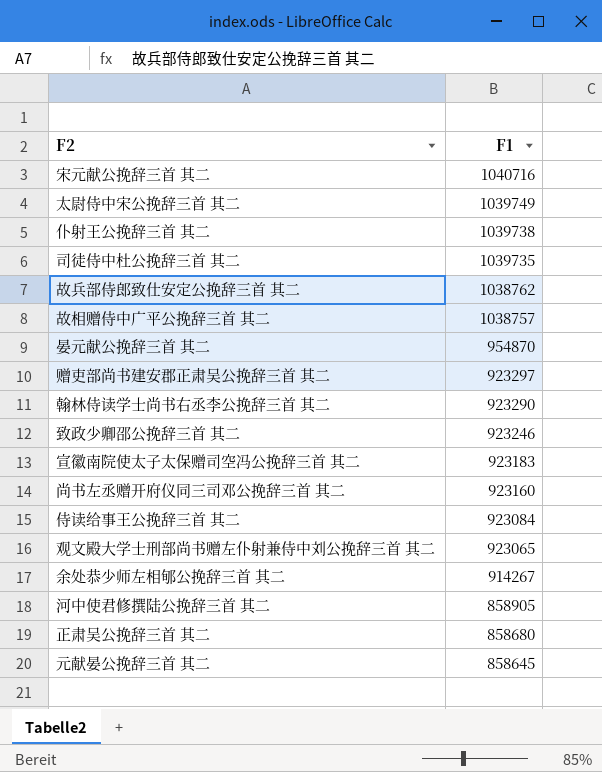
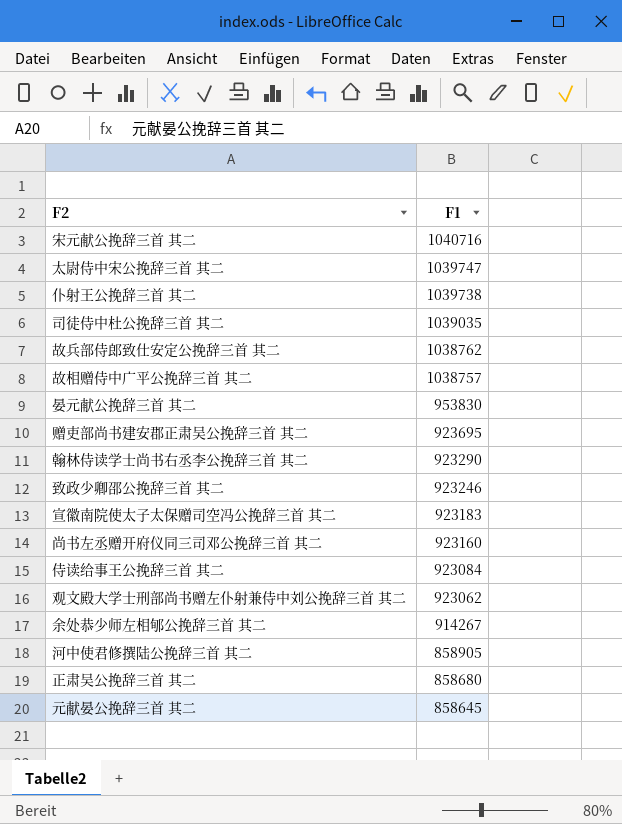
太尉侍中宋公挽辞三首 其二 | F1: 1039749 -> 1039747
司徒侍中杜公挽辞三首 其二 | F1: 1039735 -> 1039035
晏元献公挽辞三首 其二 | F1: 954870 -> 953830
赠吏部尚书建安郡正肃吴公挽辞三首 其二 | F1: 923297 -> 923695
观文殿大学士刑部尚书赠左仆射兼侍中刘公挽辞三首 其二 | F1: 923065 -> 923062

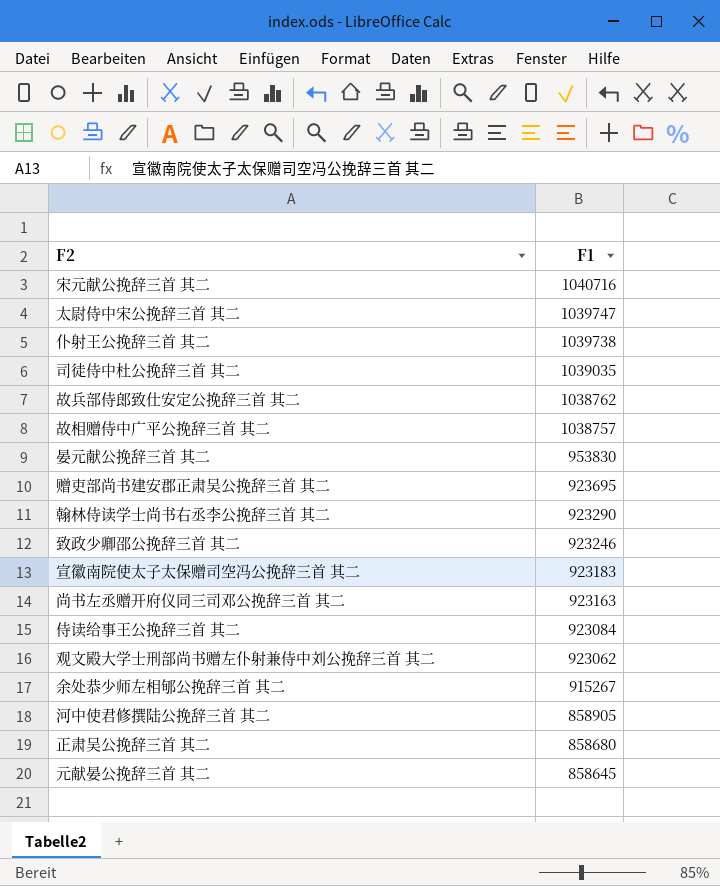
尚书左丞赠开府仪同三司邓公挽辞三首 其二 | F1: 923160 -> 923163
余处恭少师左相郇公挽辞三首 其二 | F1: 914267 -> 915267

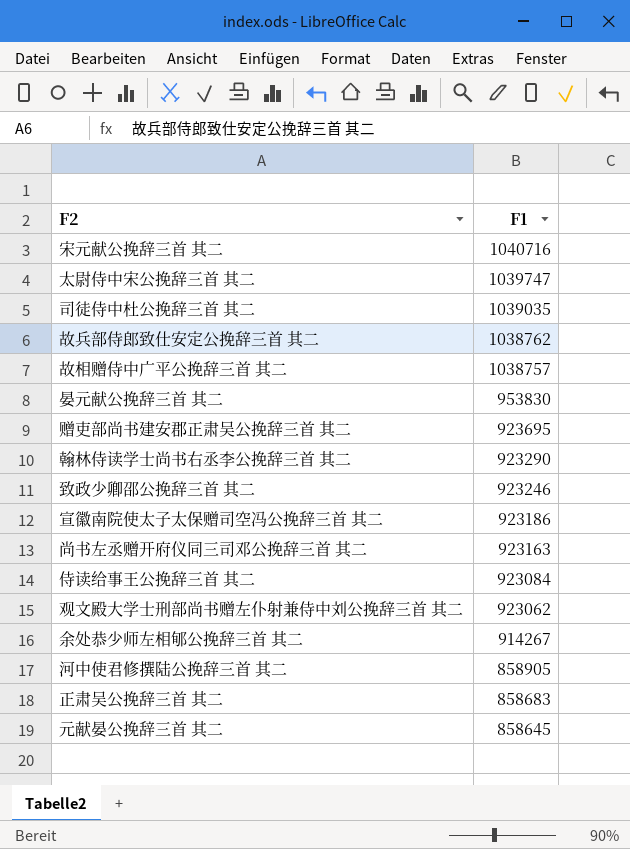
row 仆射王公挽辞三首 其二: 1039738 -> none
宣徽南院使太子太保赠司空冯公挽辞三首 其二 | F1: 923183 -> 923186
余处恭少师左相郇公挽辞三首 其二 | F1: 915267 -> 914267
正肃吴公挽辞三首 其二 | F1: 858680 -> 858683

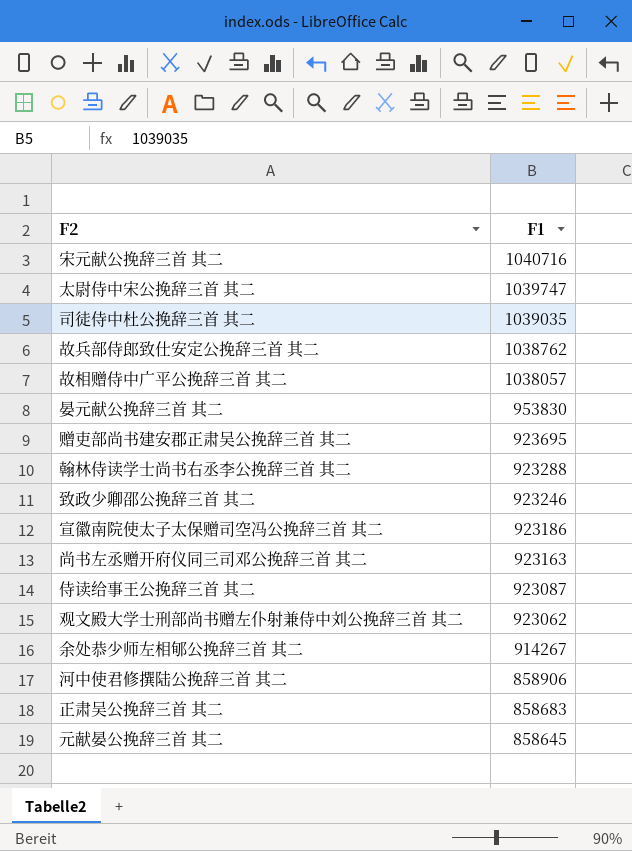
故相赠侍中广平公挽辞三首 其二 | F1: 1038757 -> 1038057
翰林侍读学士尚书右丞李公挽辞三首 其二 | F1: 923290 -> 923288
侍读给事王公挽辞三首 其二 | F1: 923084 -> 923087
河中使君修撰陆公挽辞三首 其二 | F1: 858905 -> 858906

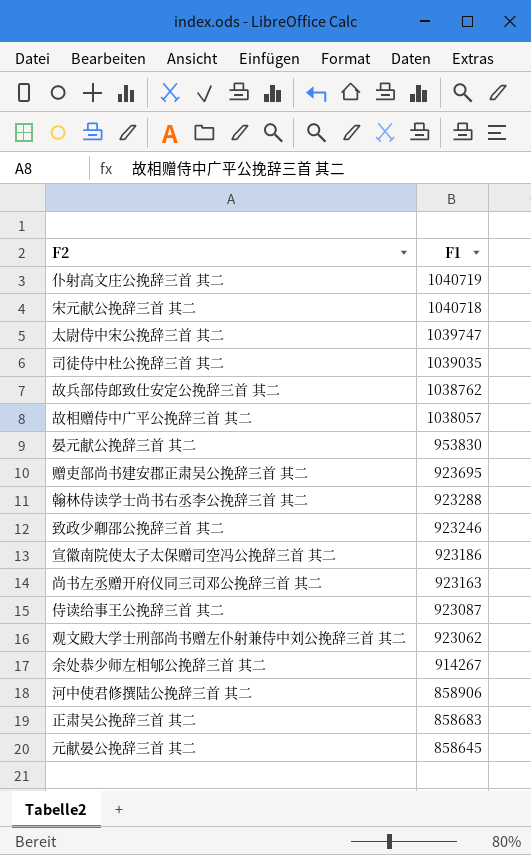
row 仆射高文庄公挽辞三首 其二: none -> 1040719
宋元献公挽辞三首 其二 | F1: 1040716 -> 1040718

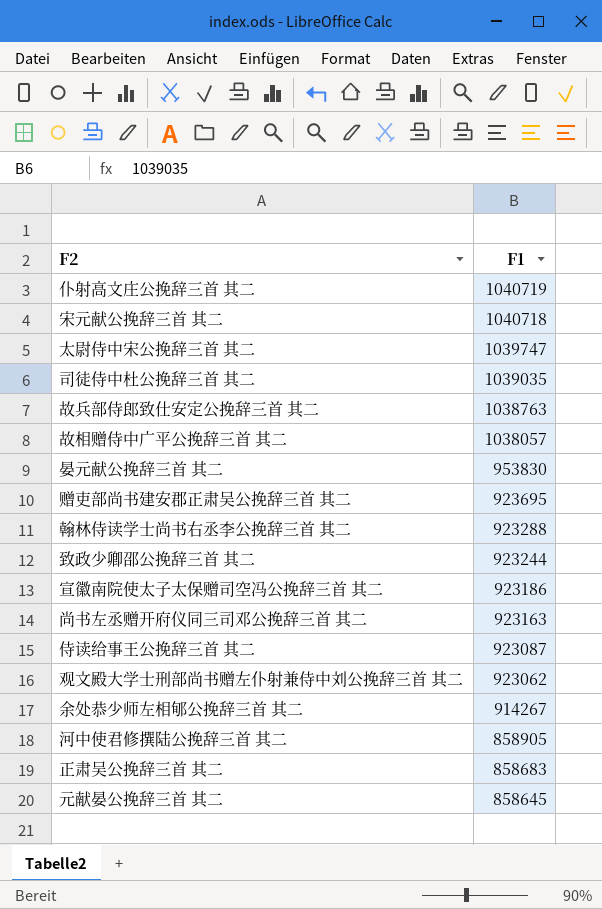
故兵部侍郎致仕安定公挽辞三首 其二 | F1: 1038762 -> 1038763
致政少卿邵公挽辞三首 其二 | F1: 923246 -> 923244
河中使君修撰陆公挽辞三首 其二 | F1: 858906 -> 858905

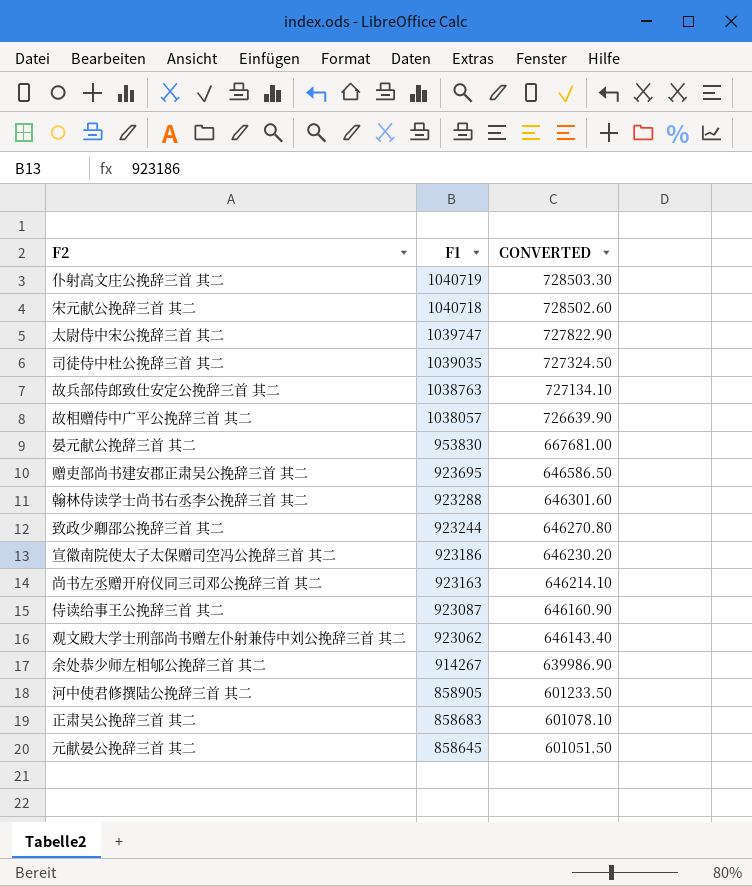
column CONVERTED | formula: none -> [F1] * 0.7

